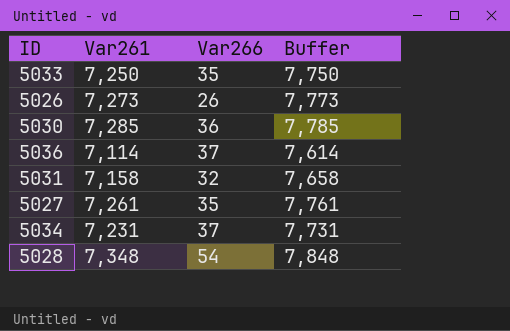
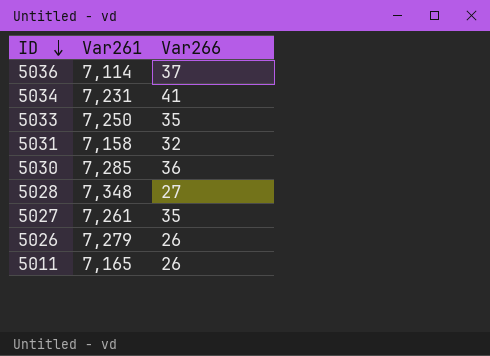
row order: none -> ID descending
column Buffer | formula: [Var261] + 500 -> none
5034 | Var266: 37 -> 41
5028 | Var266: 54 -> 27
5026 | Var261: 7,273 -> 7,279
row 5011: none -> 7,165 | 26

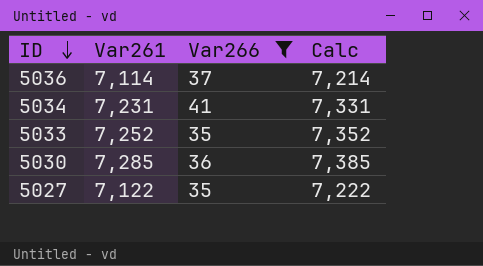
filter: none -> Var266 >= 35
column Calc | formula: none -> [Var261] + 100
5033 | Var261: 7,250 -> 7,252
5027 | Var261: 7,261 -> 7,122

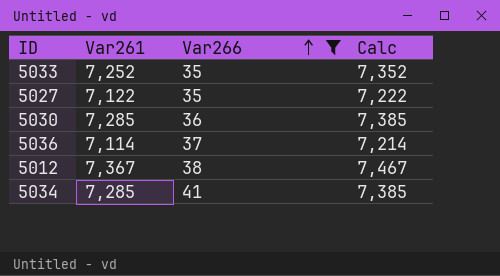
row order: ID descending -> Var266 ascending
row 5012: none -> 7,367 | 38 | 7,467
5034 | Var261: 7,231 -> 7,285
5034 | Calc: 7,331 -> 7,385

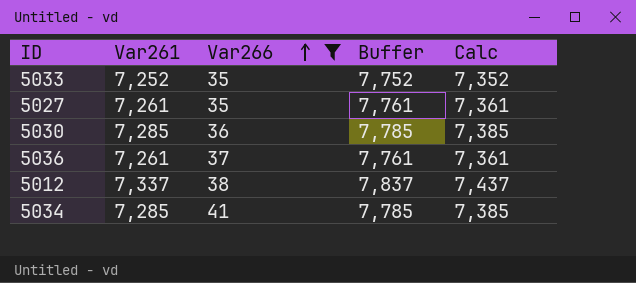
column Buffer | formula: none -> [Var261] + 500
5027 | Var261: 7,122 -> 7,261
5027 | Calc: 7,222 -> 7,361
5036 | Var261: 7,114 -> 7,261
5036 | Calc: 7,214 -> 7,361
5012 | Var261: 7,367 -> 7,337
5012 | Calc: 7,467 -> 7,437

